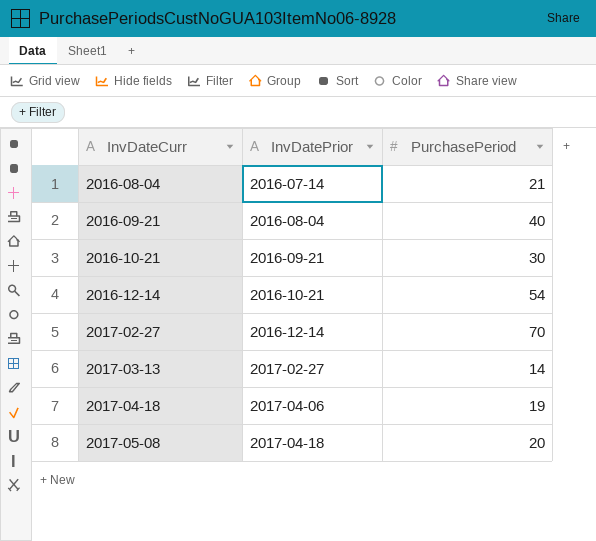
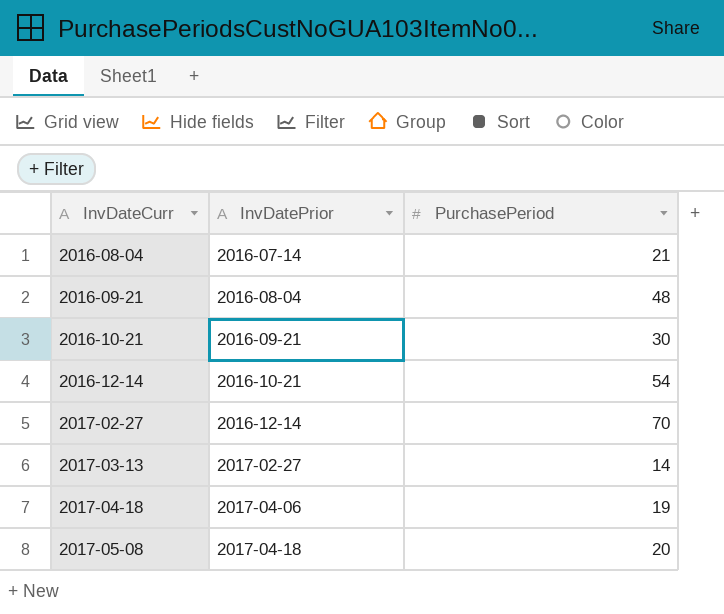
2016-09-21 | PurchasePeriod: 40 -> 48

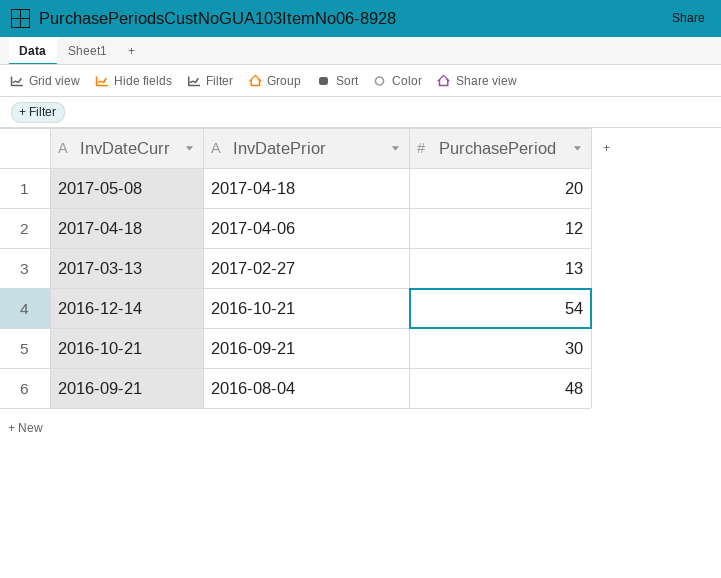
row order: InvDateCurr ascending -> InvDateCurr descending
row 2016-08-04: 2016-07-14 | 21 -> none
row 2017-02-27: 2016-12-14 | 70 -> none
2017-04-18 | PurchasePeriod: 19 -> 12
2017-03-13 | PurchasePeriod: 14 -> 13

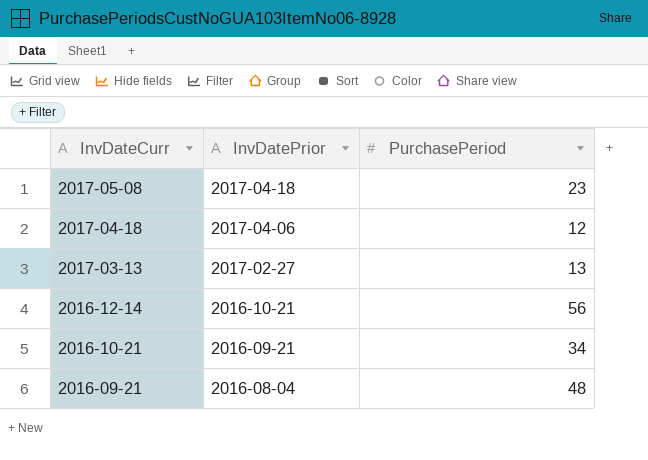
2017-05-08 | PurchasePeriod: 20 -> 23
2016-12-14 | PurchasePeriod: 54 -> 56
2016-10-21 | PurchasePeriod: 30 -> 34

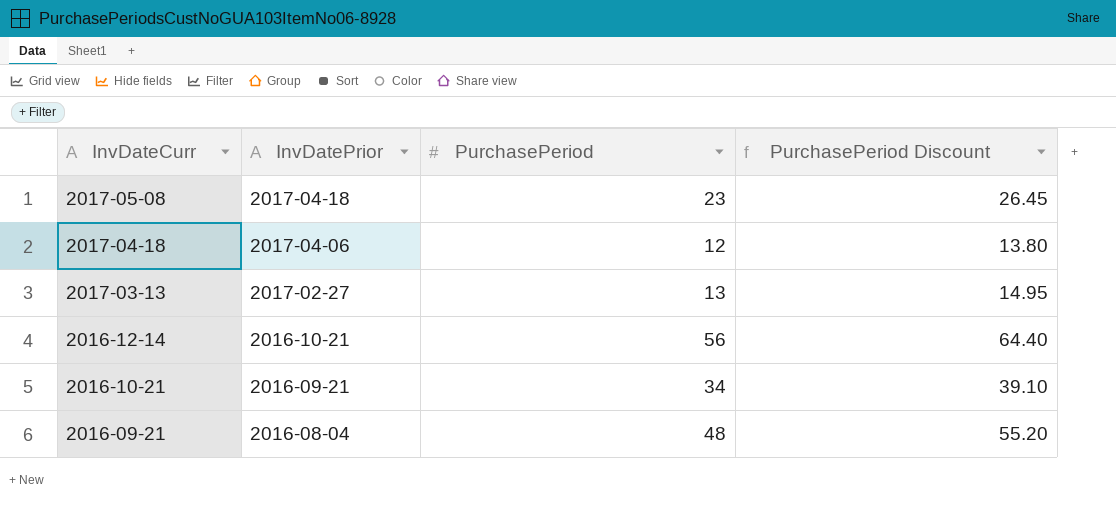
column PurchasePeriod Discount | formula: none -> [PurchasePeriod] * 1.15

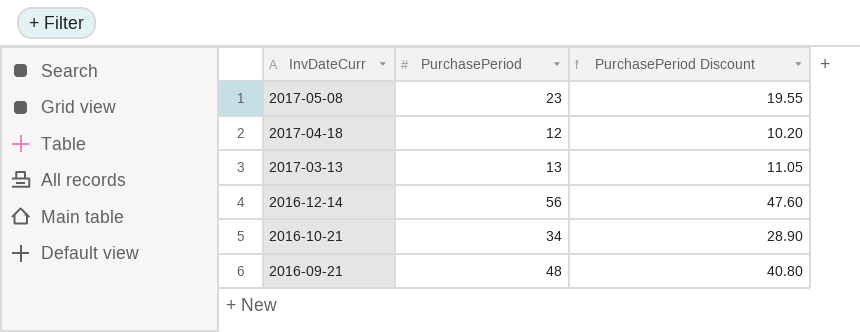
column InvDatePrior | position: 2 -> none
column PurchasePeriod Discount | formula: [PurchasePeriod] * 1.15 -> [PurchasePeriod] * 0.85

